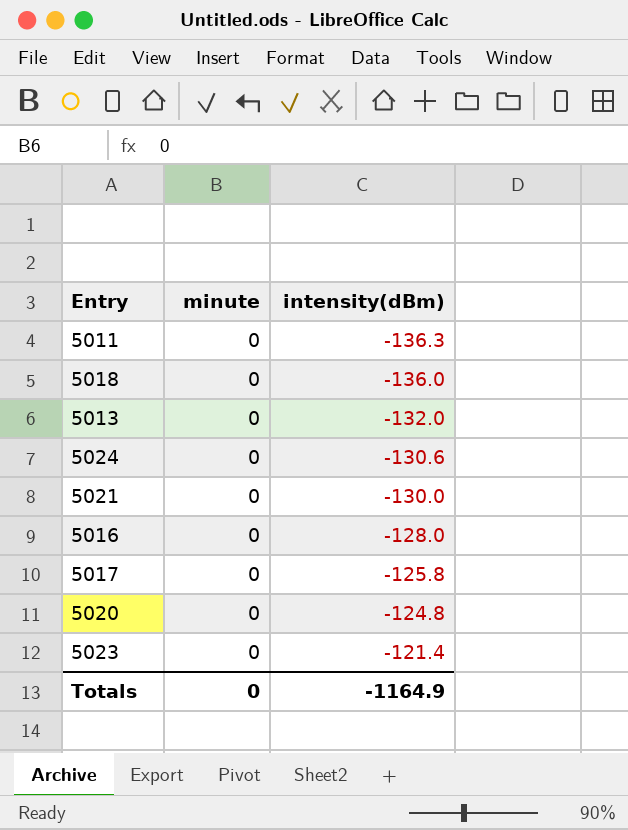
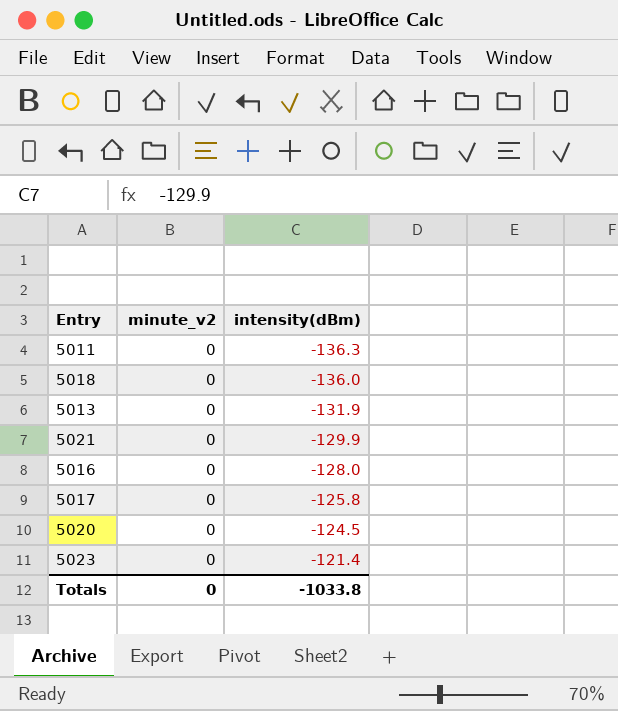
column name: minute -> minute_v2
row 5024: 0 | -130.6 -> none
5013 | intensity(dBm): -132.0 -> -131.9
5021 | intensity(dBm): -130.0 -> -129.9
5020 | intensity(dBm): -124.8 -> -124.5
Totals | intensity(dBm): -1164.9 -> -1033.8

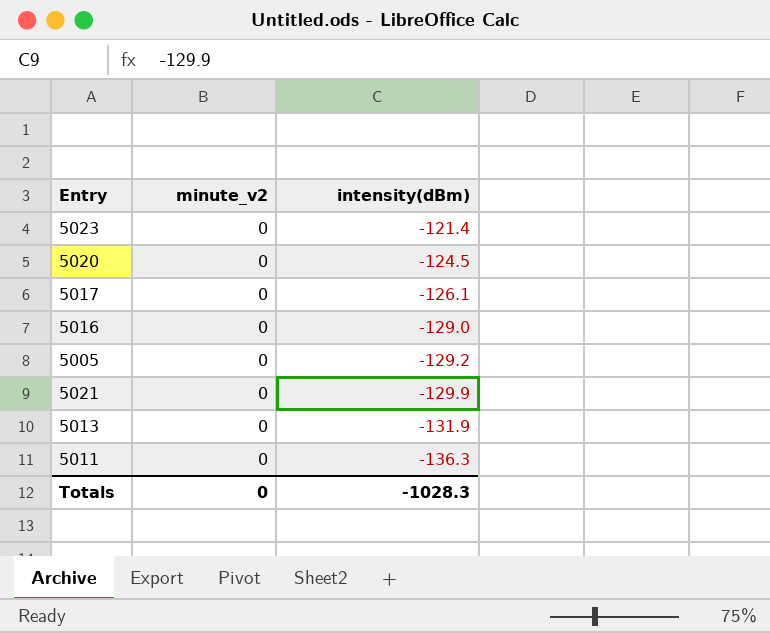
row order: intensity(dBm) ascending -> intensity(dBm) descending
row 5018: 0 | -136.0 -> none
5017 | intensity(dBm): -125.8 -> -126.1
5016 | intensity(dBm): -128.0 -> -129.0
row 5005: none -> 0 | -129.2
Totals | intensity(dBm): -1033.8 -> -1028.3

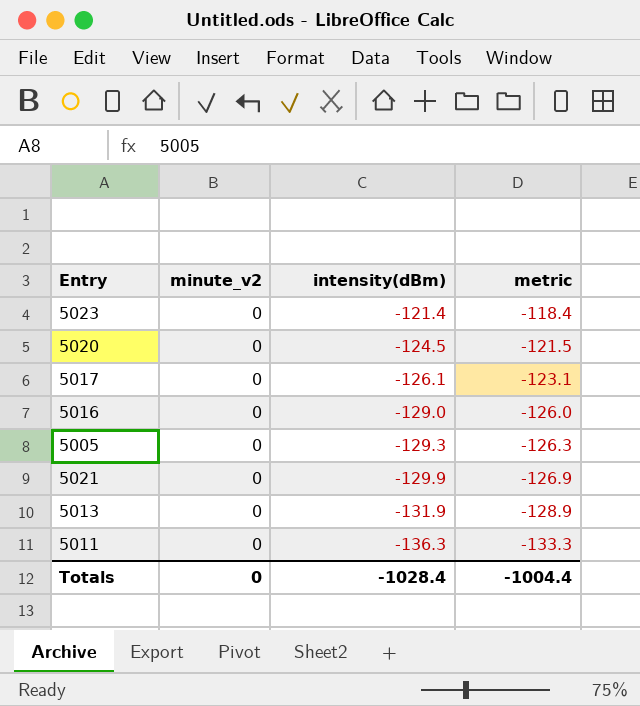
column metric | formula: none -> [intensity(dBm)] + 3
5005 | intensity(dBm): -129.2 -> -129.3
Totals | intensity(dBm): -1028.3 -> -1028.4

